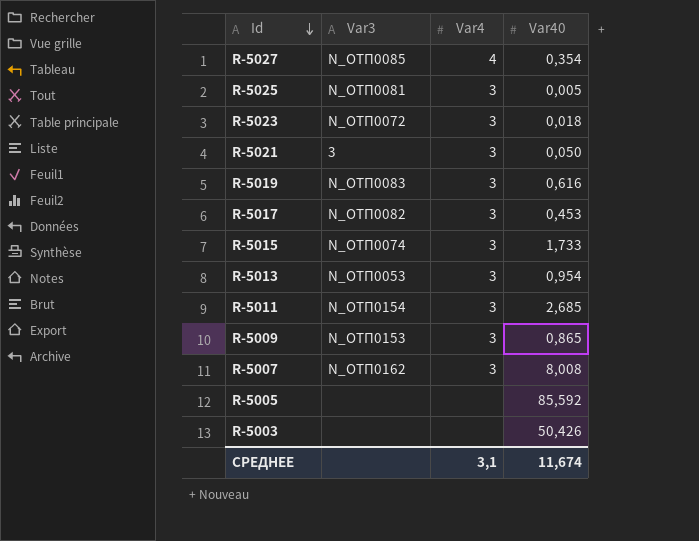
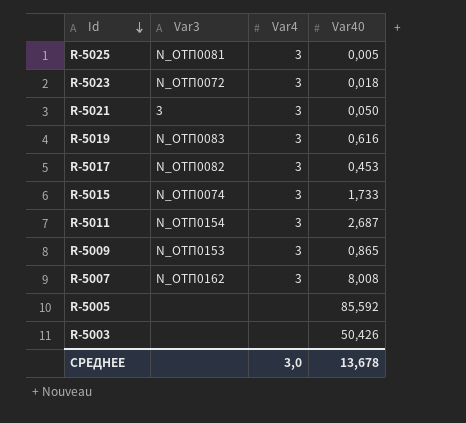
row R-5027: N_ОТП0085 | 4 | 0,354 -> none
row R-5013: N_ОТП0053 | 3 | 0,954 -> none
R-5011 | Var40: 2,685 -> 2,687
СРЕДНЕЕ | Var4: 3,1 -> 3,0
СРЕДНЕЕ | Var40: 11,674 -> 13,678

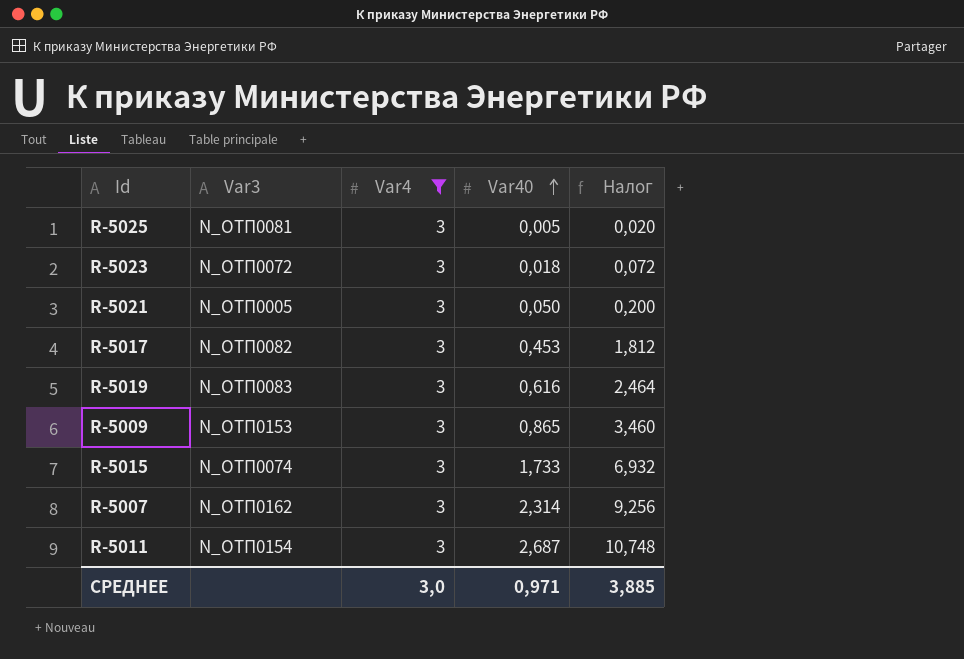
filter: none -> Var4 = 3
row order: Id descending -> Var40 ascending
column Налог | formula: none -> [Var40] * 4
R-5021 | Var3: 3 -> N_ОТП0005
R-5007 | Var40: 8,008 -> 2,314
СРЕДНЕЕ | Var40: 13,678 -> 0,971

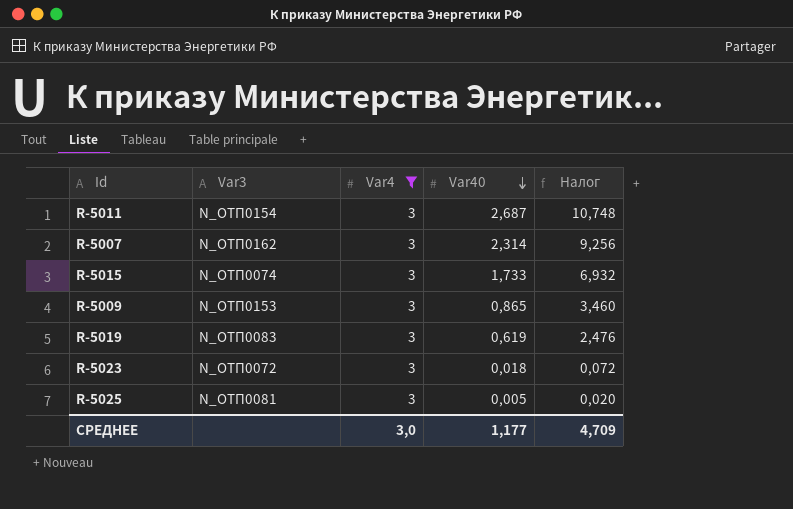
row order: Var40 ascending -> Var40 descending
row R-5021: N_ОТП0005 | 3 | 0,050 | 0,200 -> none
row R-5017: N_ОТП0082 | 3 | 0,453 | 1,812 -> none
R-5019 | Var40: 0,616 -> 0,619
R-5019 | Налог: 2,464 -> 2,476
СРЕДНЕЕ | Var40: 0,971 -> 1,177
СРЕДНЕЕ | Налог: 3,885 -> 4,709

